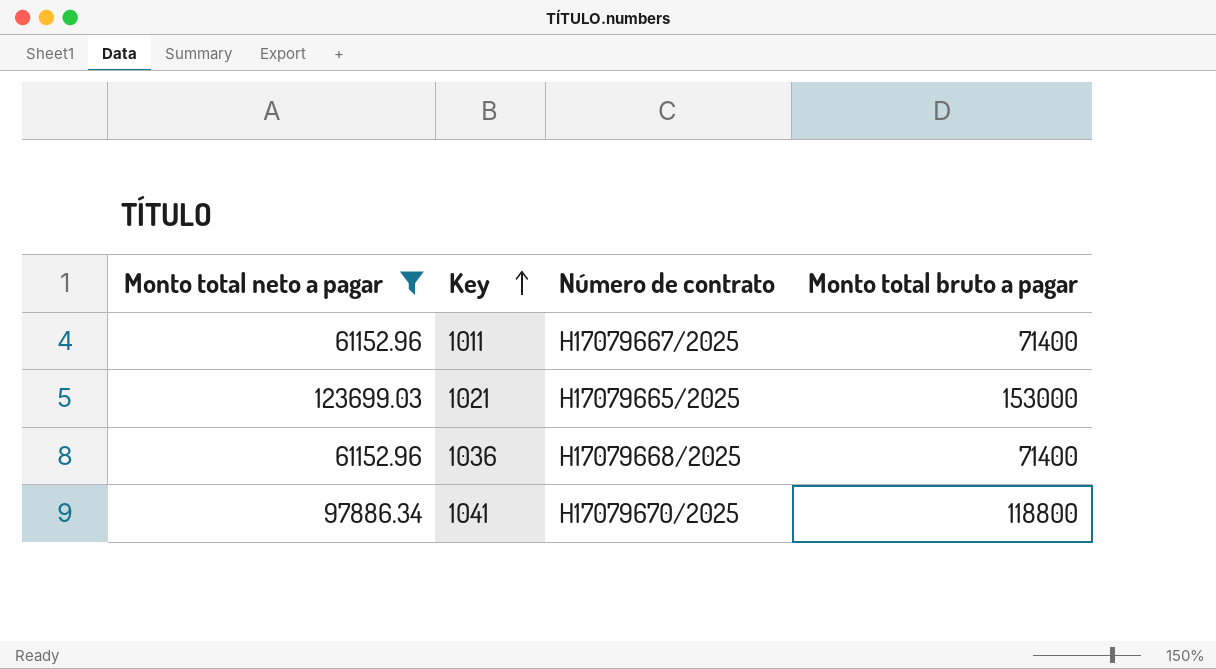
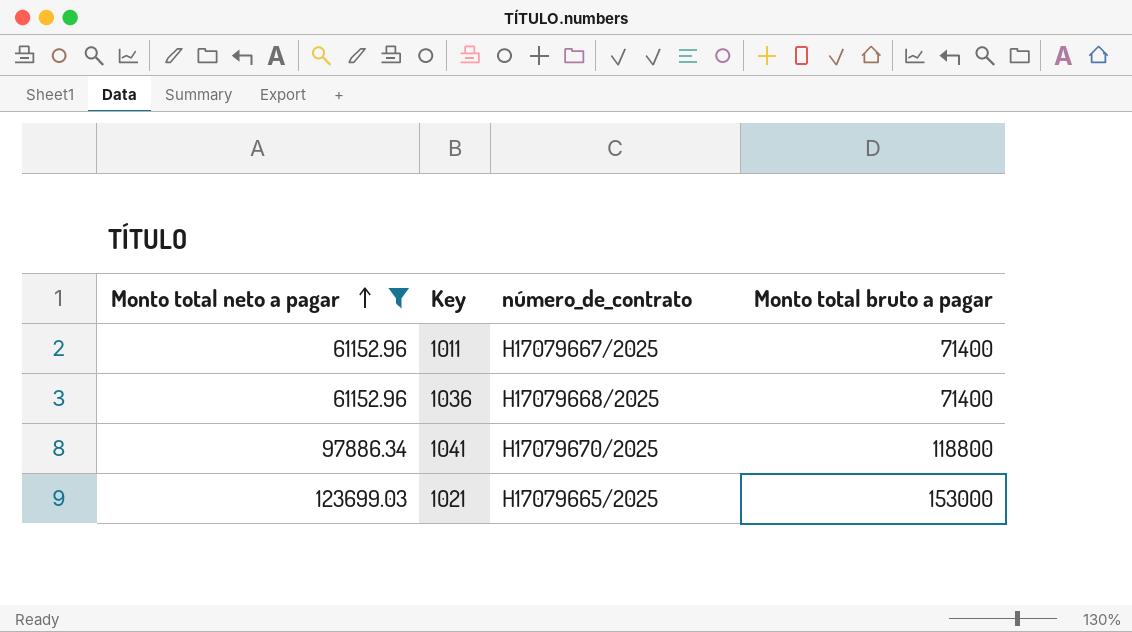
row order: Key ascending -> Monto total neto a pagar ascending
column name: Número de contrato -> número_de_contrato

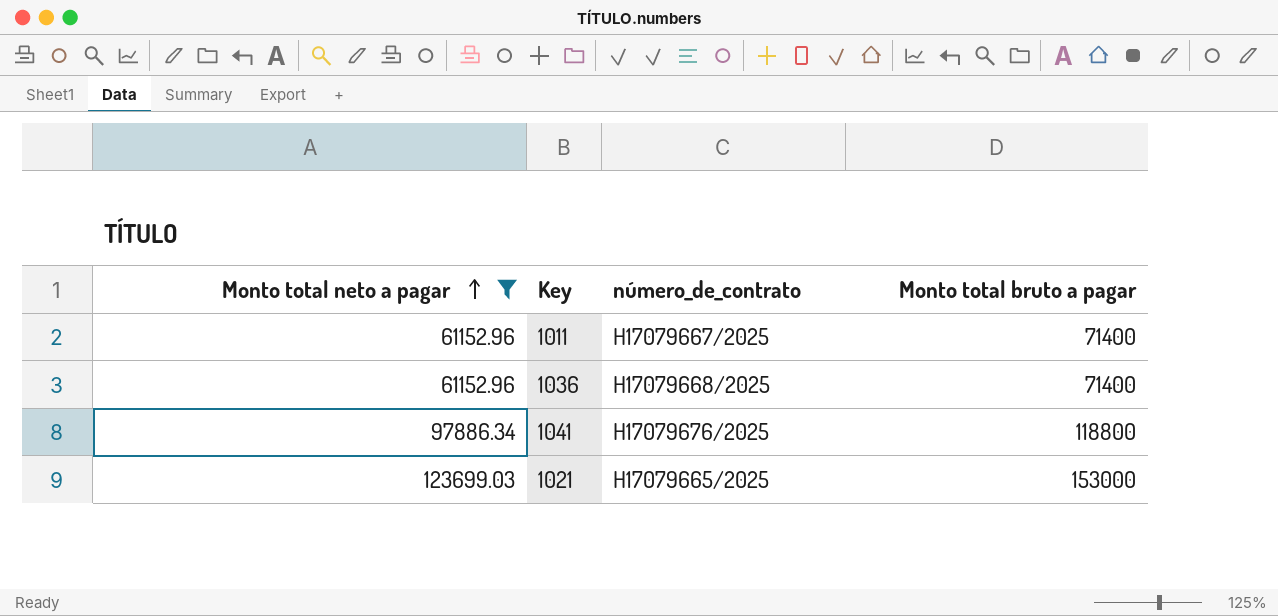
1041 | número_de_contrato: H17079670/2025 -> H17079676/2025

